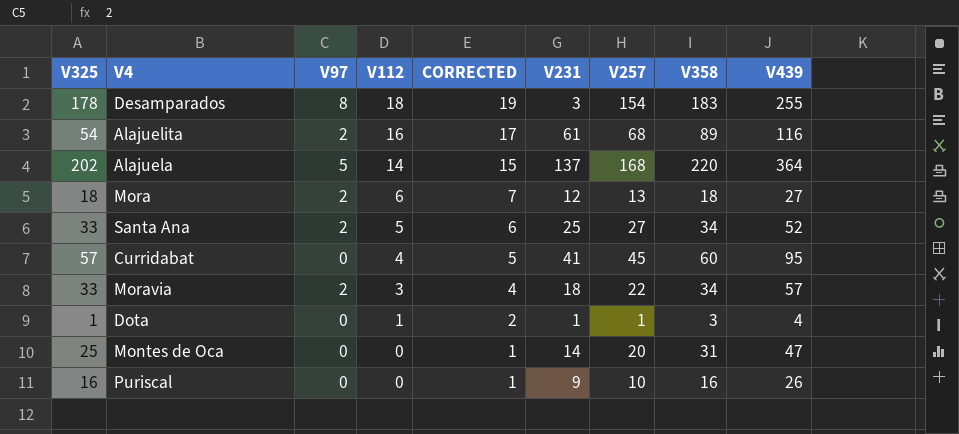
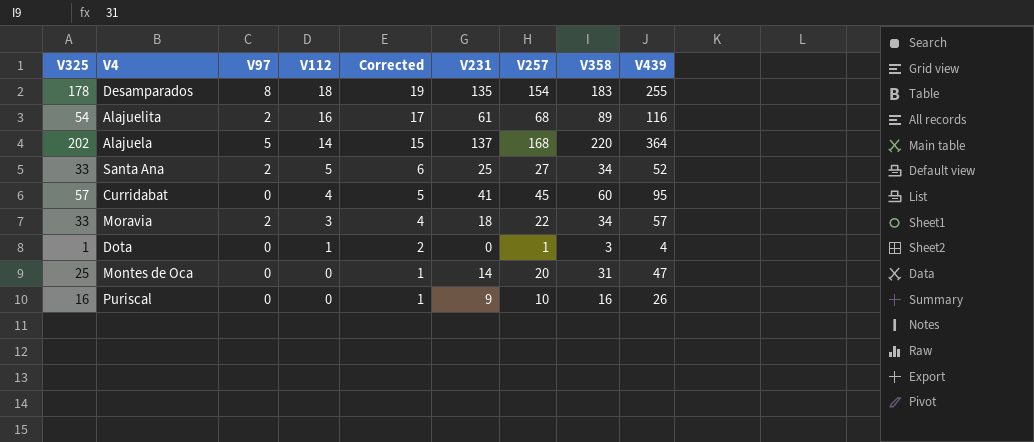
column name: CORRECTED -> Corrected
row Mora: 18 | 2 | 6 | 7 | 12 | 13 | 18 | 27 -> none
Desamparados | V231: 3 -> 135
Dota | V231: 1 -> 0

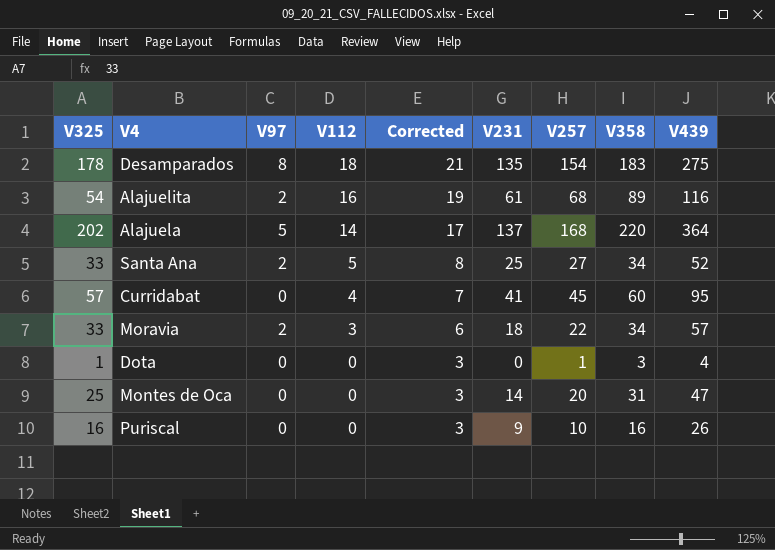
column Corrected | formula: [V112] + 1 -> [V112] + 3
Desamparados | V439: 255 -> 275
Dota | V112: 1 -> 0

